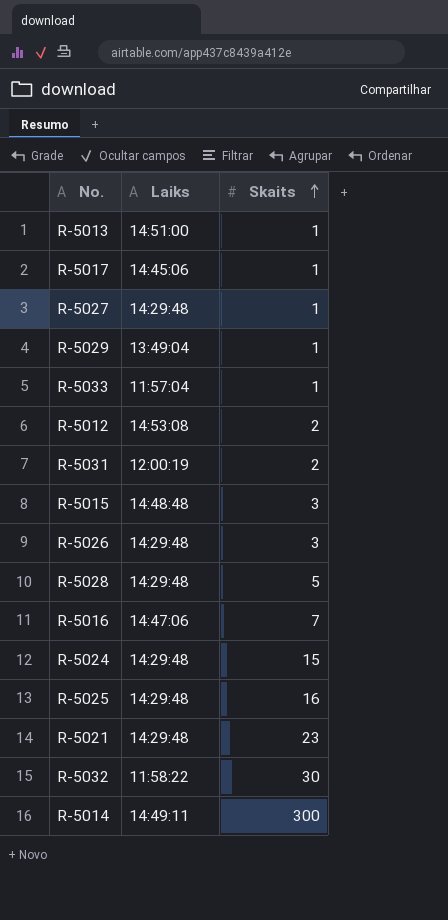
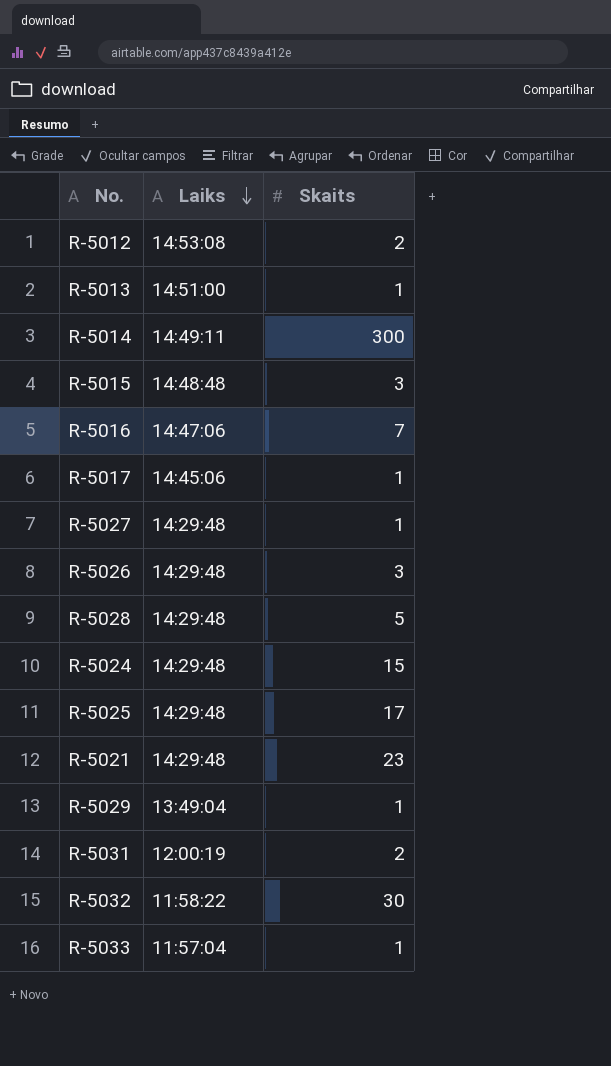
row order: Skaits ascending -> Laiks descending
R-5025 | Skaits: 16 -> 17

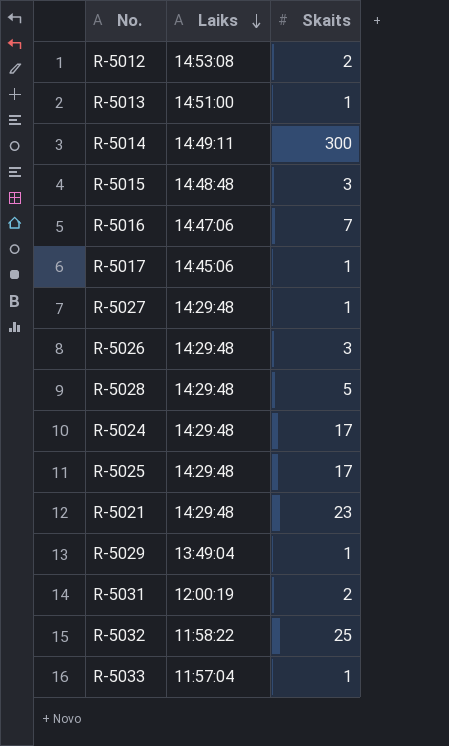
R-5024 | Skaits: 15 -> 17
R-5032 | Skaits: 30 -> 25

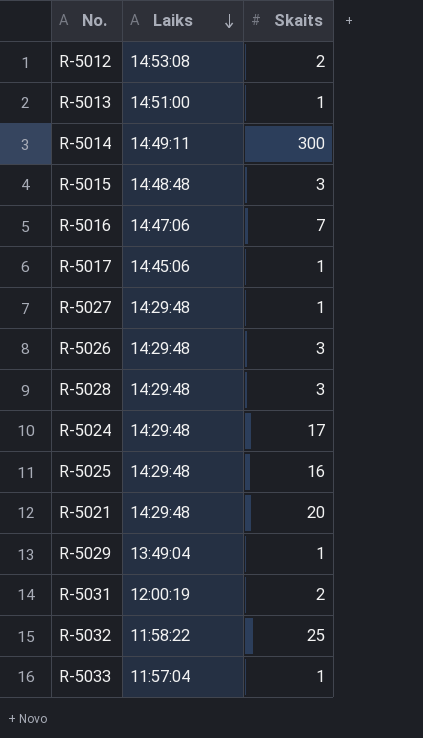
R-5028 | Skaits: 5 -> 3
R-5025 | Skaits: 17 -> 16
R-5021 | Skaits: 23 -> 20

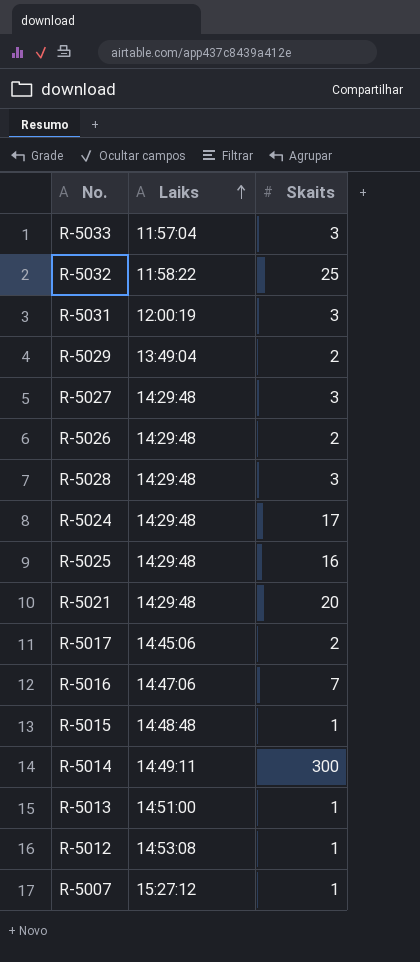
row order: Laiks descending -> Laiks ascending
R-5033 | Skaits: 1 -> 3
R-5031 | Skaits: 2 -> 3
R-5029 | Skaits: 1 -> 2
R-5027 | Skaits: 1 -> 3
R-5026 | Skaits: 3 -> 2
R-5017 | Skaits: 1 -> 2
R-5015 | Skaits: 3 -> 1
R-5012 | Skaits: 2 -> 1
row R-5007: none -> 15:27:12 | 1

